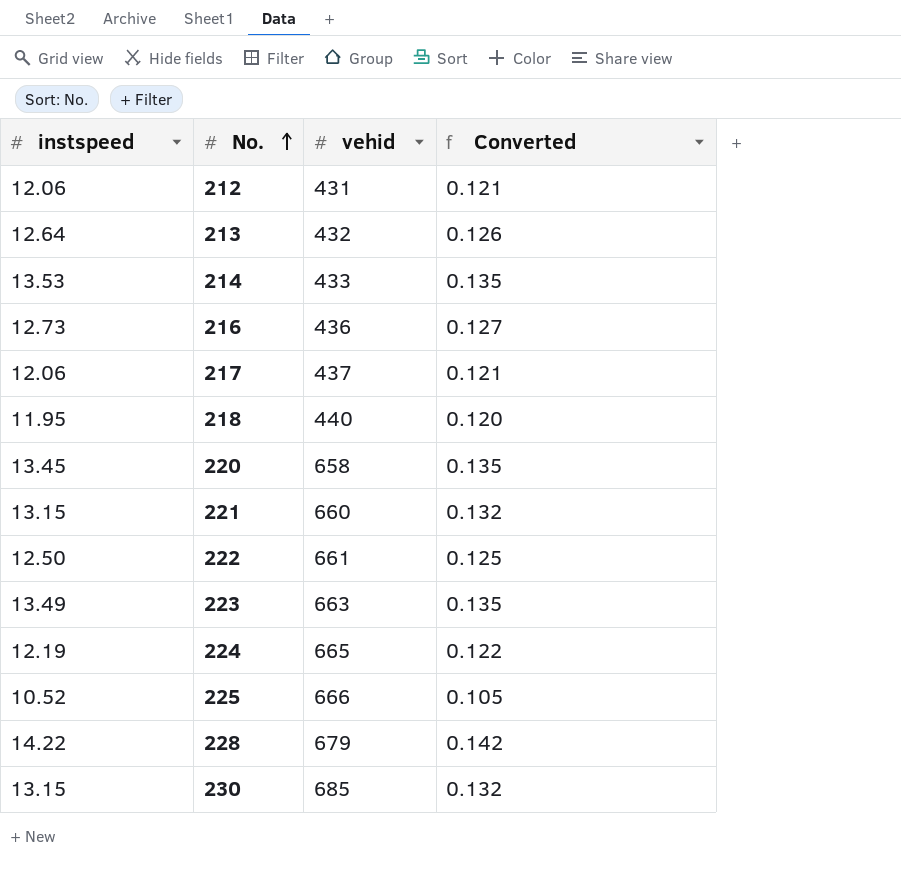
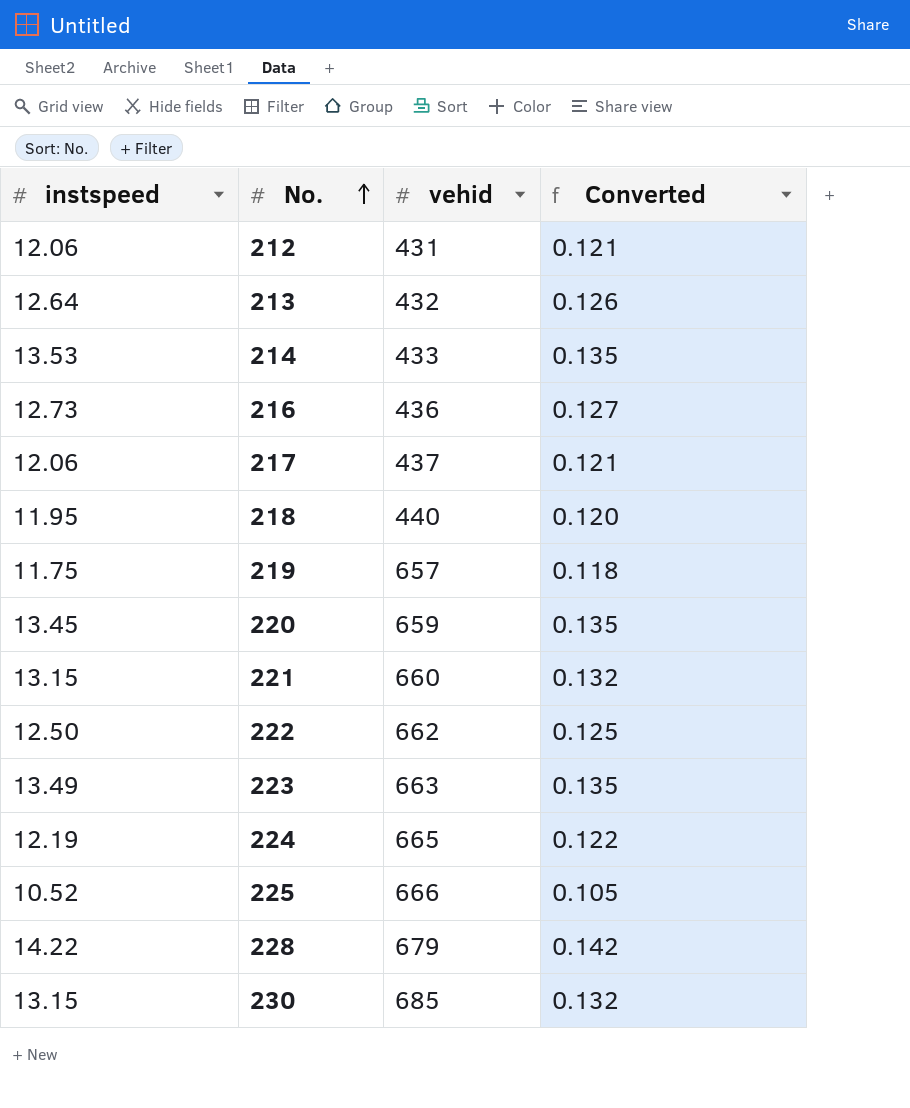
row 219: none -> 11.75 | 657 | 0.118
220 | vehid: 658 -> 659
222 | vehid: 661 -> 662

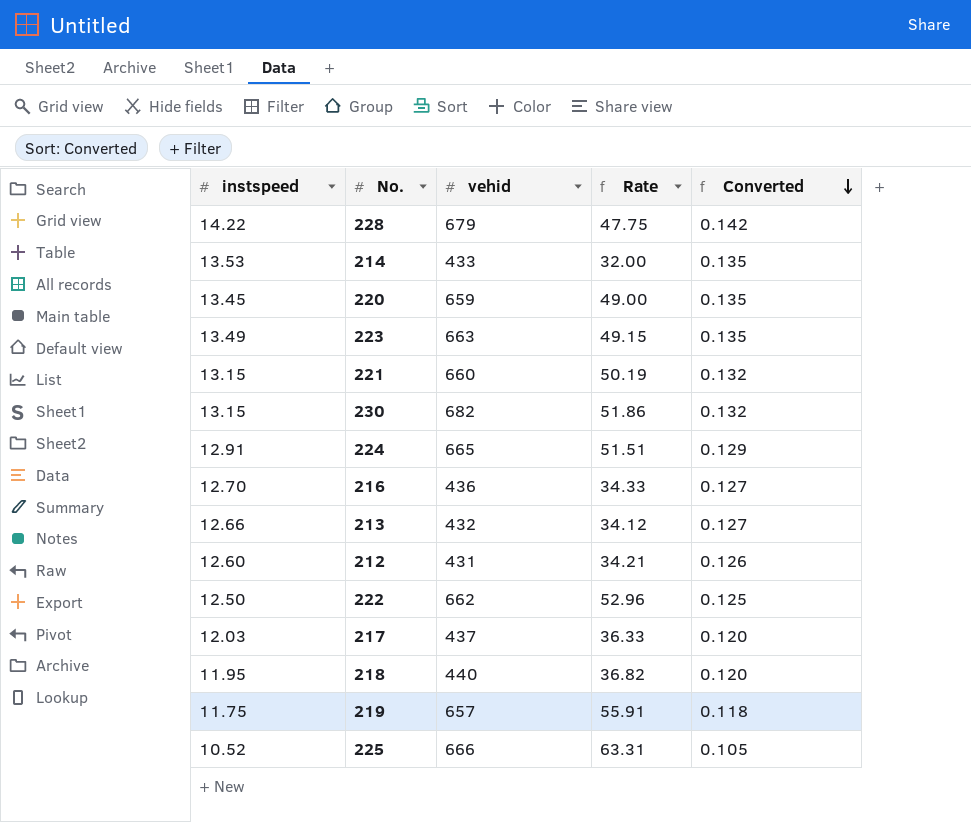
row order: No. ascending -> Converted descending
column Rate | formula: none -> [vehid] / [instspeed]
230 | vehid: 685 -> 682
224 | instspeed: 12.19 -> 12.91
224 | Converted: 0.122 -> 0.129
216 | instspeed: 12.73 -> 12.70
213 | instspeed: 12.64 -> 12.66
213 | Converted: 0.126 -> 0.127
212 | instspeed: 12.06 -> 12.60
212 | Converted: 0.121 -> 0.126
217 | instspeed: 12.06 -> 12.03
217 | Converted: 0.121 -> 0.120

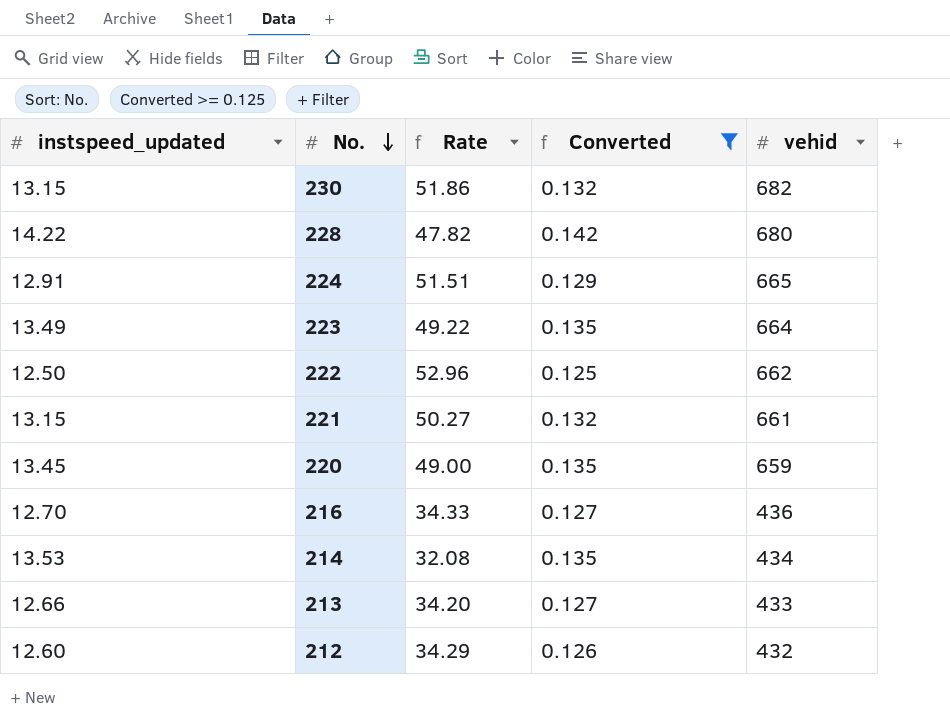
filter: none -> Converted >= 0.125
row order: Converted descending -> No. descending
column name: instspeed -> instspeed_updated
column vehid | position: 3 -> 5
228 | Rate: 47.75 -> 47.82
228 | vehid: 679 -> 680
223 | Rate: 49.15 -> 49.22
223 | vehid: 663 -> 664
221 | Rate: 50.19 -> 50.27
221 | vehid: 660 -> 661
214 | Rate: 32.00 -> 32.08
214 | vehid: 433 -> 434
213 | Rate: 34.12 -> 34.20
213 | vehid: 432 -> 433
212 | Rate: 34.21 -> 34.29
212 | vehid: 431 -> 432

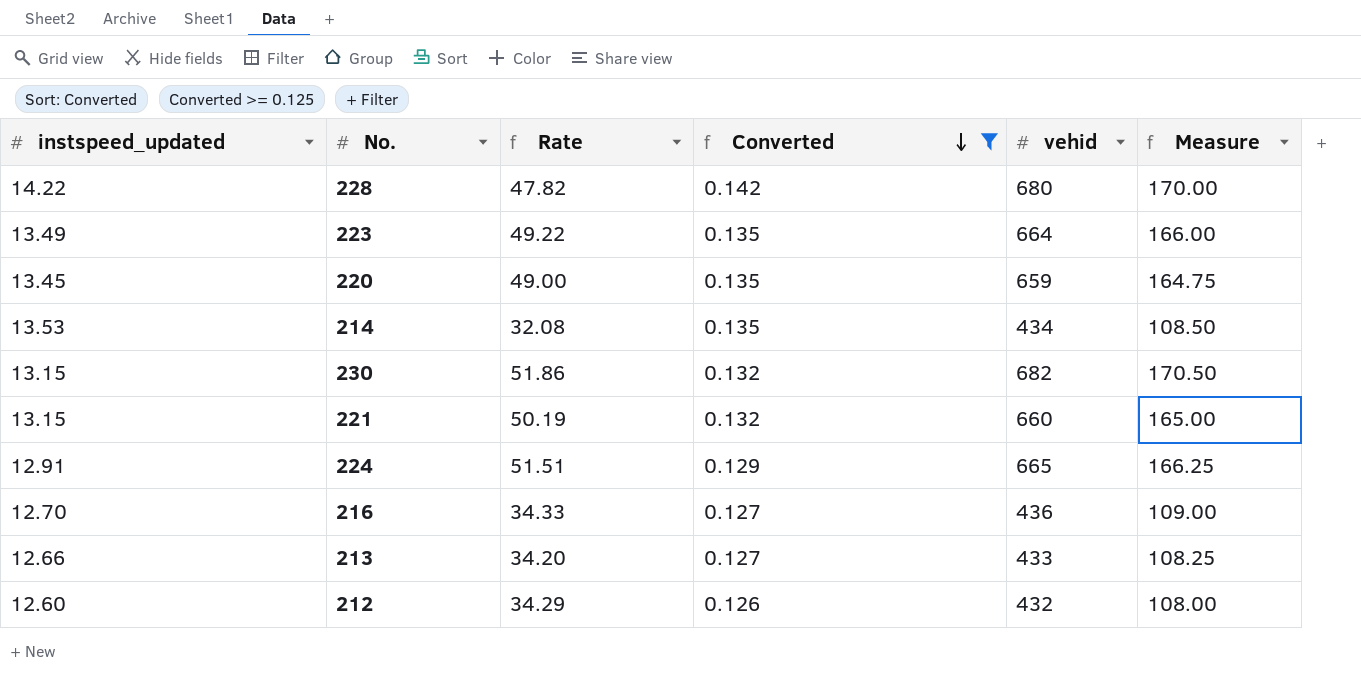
row order: No. descending -> Converted descending
column Measure | formula: none -> [vehid] * 0.25
row 222: 12.50 | 52.96 | 0.125 | 662 -> none
221 | Rate: 50.27 -> 50.19
221 | vehid: 661 -> 660

